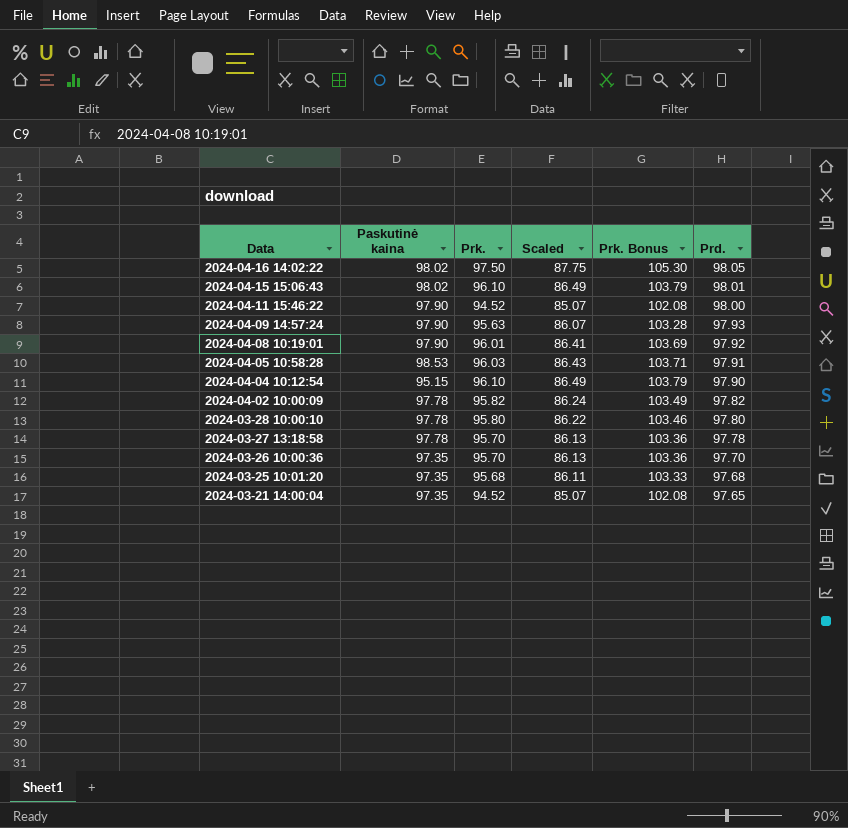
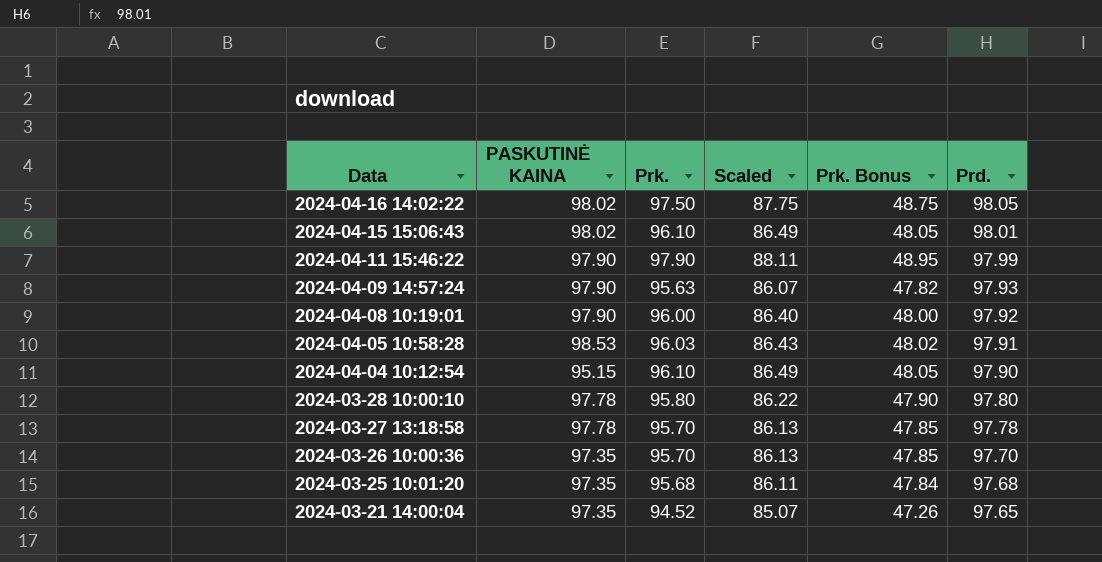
column name: Paskutinė kaina -> PASKUTINĖ KAINA
column Prk. Bonus | formula: [Prk.] * 1.08 -> [Prk.] * 0.5
row 2024-04-02 10:00:09: 97.78 | 95.82 | 86.24 | 103.49 | 97.82 -> none
2024-04-11 15:46:22 | Prk.: 94.52 -> 97.90
2024-04-11 15:46:22 | Scaled: 85.07 -> 88.11
2024-04-11 15:46:22 | Prd.: 98.00 -> 97.99
2024-04-08 10:19:01 | Prk.: 96.01 -> 96.00
2024-04-08 10:19:01 | Scaled: 86.41 -> 86.40

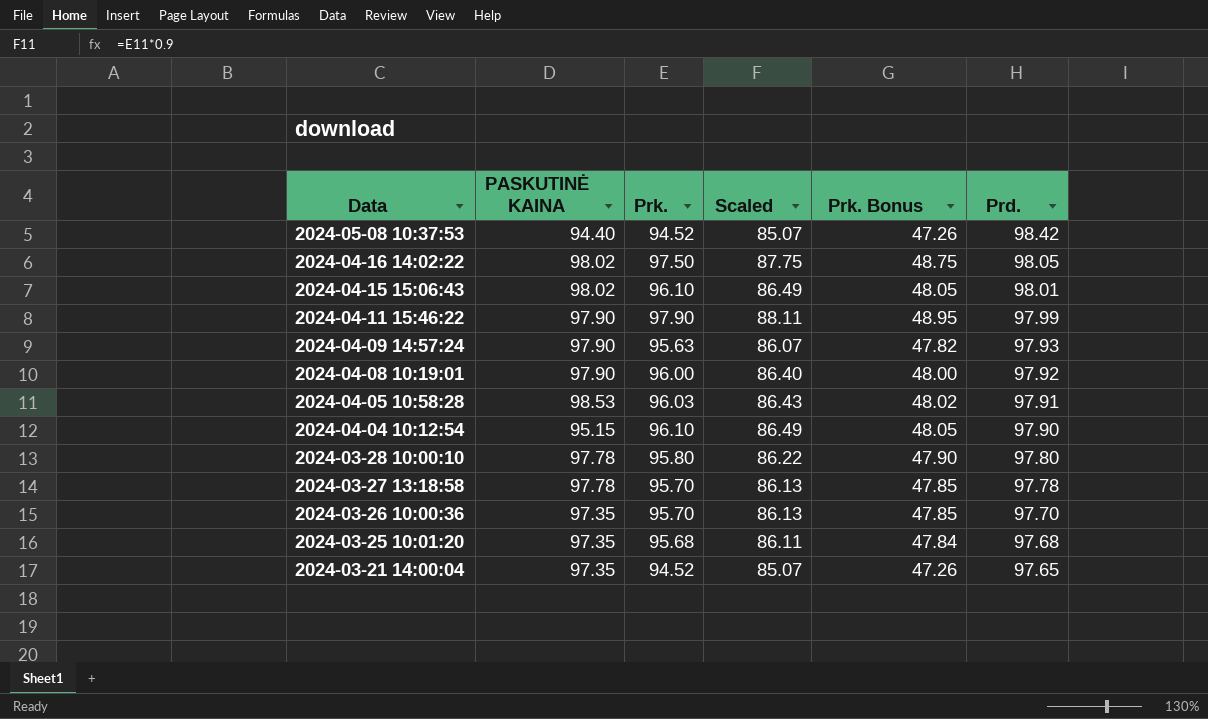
row 2024-05-08 10:37:53: none -> 94.40 | 94.52 | 85.07 | 47.26 | 98.42

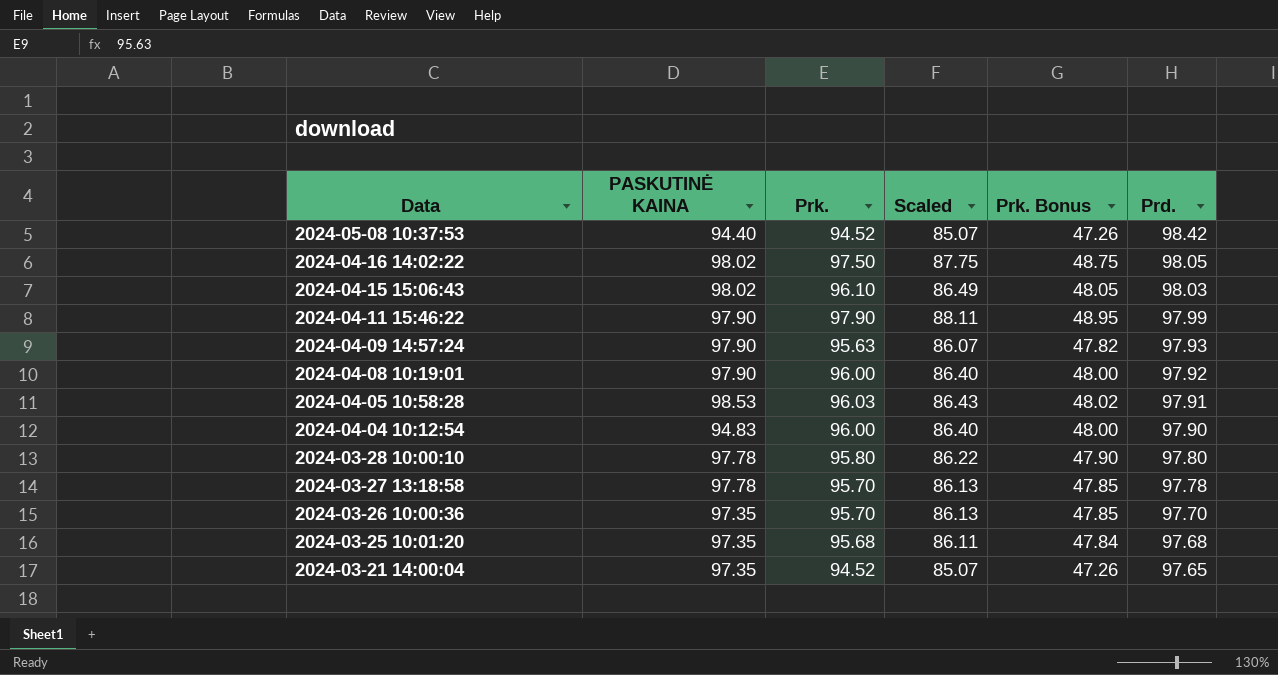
2024-04-15 15:06:43 | Prd.: 98.01 -> 98.03
2024-04-04 10:12:54 | PASKUTINĖ KAINA: 95.15 -> 94.83
2024-04-04 10:12:54 | Prk.: 96.10 -> 96.00
2024-04-04 10:12:54 | Scaled: 86.49 -> 86.40
2024-04-04 10:12:54 | Prk. Bonus: 48.05 -> 48.00

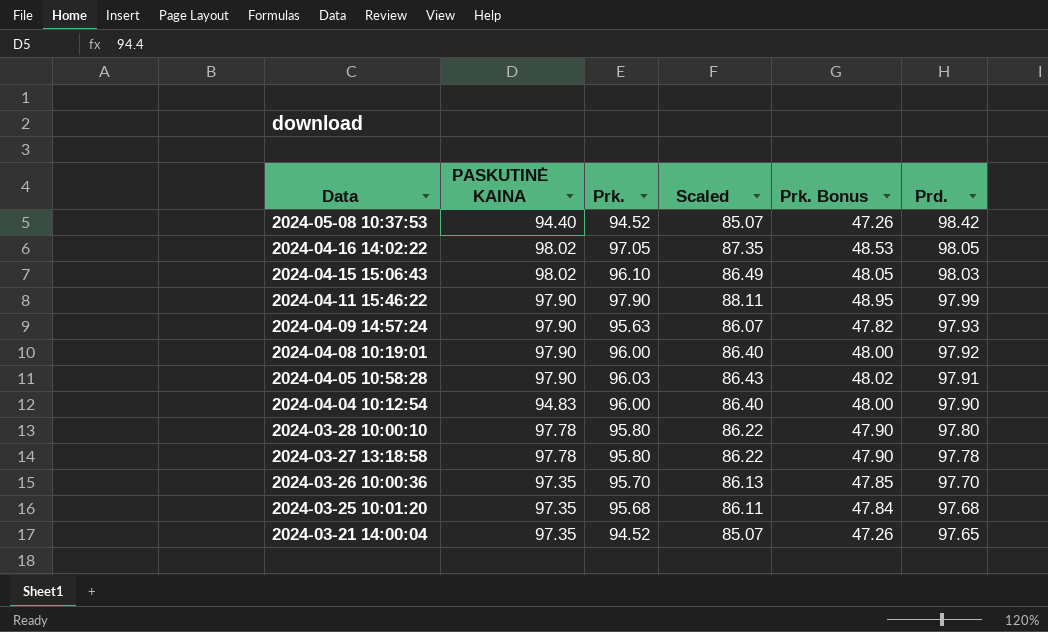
2024-04-16 14:02:22 | Prk.: 97.50 -> 97.05
2024-04-16 14:02:22 | Scaled: 87.75 -> 87.35
2024-04-16 14:02:22 | Prk. Bonus: 48.75 -> 48.53
2024-04-05 10:58:28 | PASKUTINĖ KAINA: 98.53 -> 97.90
2024-03-27 13:18:58 | Prk.: 95.70 -> 95.80
2024-03-27 13:18:58 | Scaled: 86.13 -> 86.22
2024-03-27 13:18:58 | Prk. Bonus: 47.85 -> 47.90

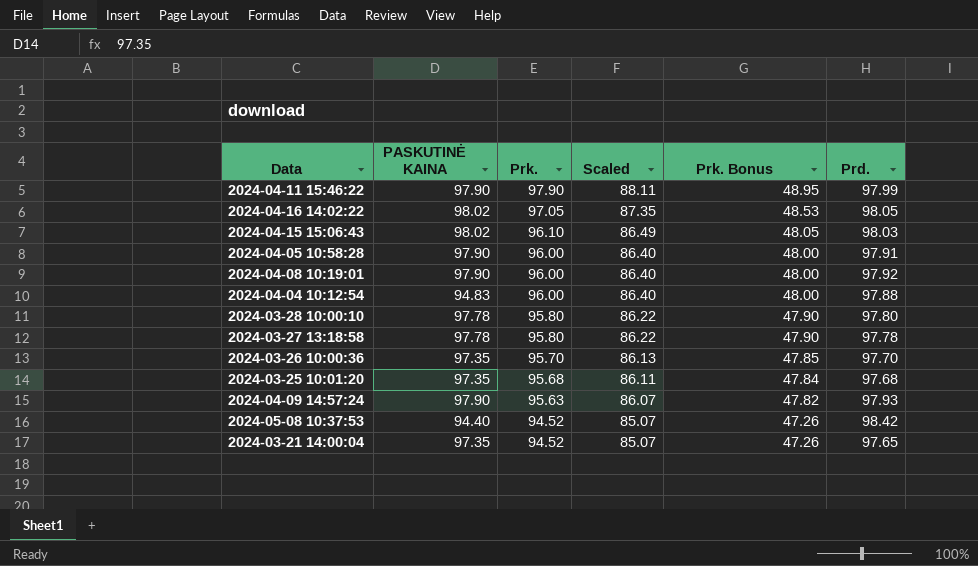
row order: Data descending -> Prk. descending
2024-04-05 10:58:28 | Prk.: 96.03 -> 96.00
2024-04-05 10:58:28 | Scaled: 86.43 -> 86.40
2024-04-05 10:58:28 | Prk. Bonus: 48.02 -> 48.00
2024-04-04 10:12:54 | Prd.: 97.90 -> 97.88

